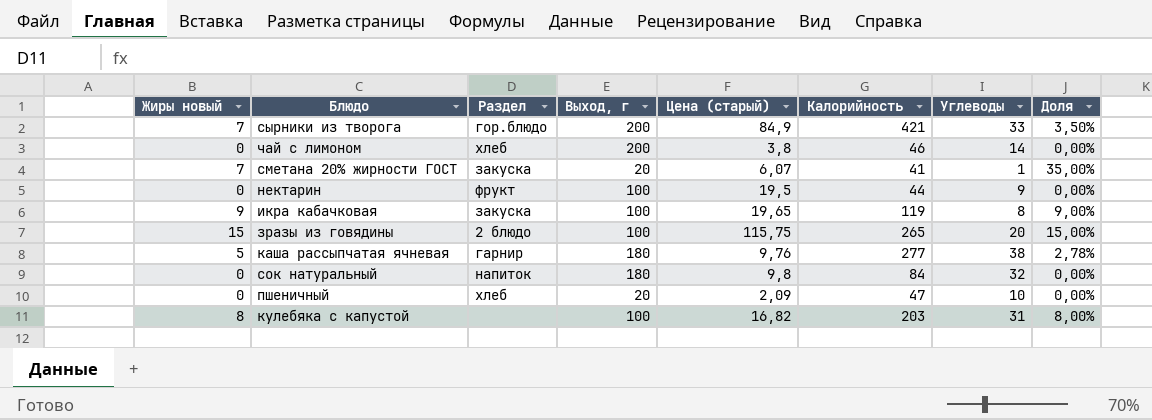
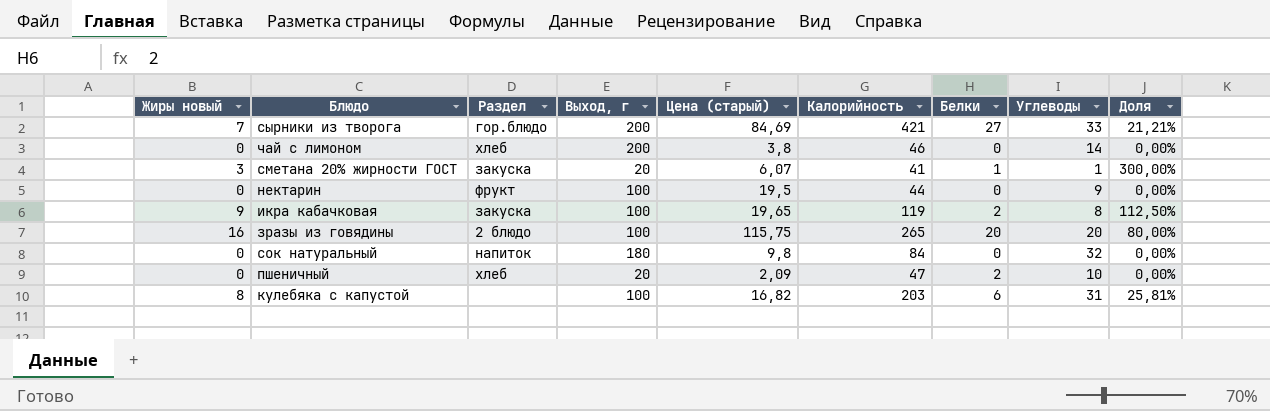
column Белки | position: none -> 7
column Доля | formula: [Жиры новый] / [Выход, г] -> [Жиры новый] / [Углеводы]
row каша рассыпчатая ячневая: 5 | гарнир | 180 | 9,76 | 277 | 38 | 2,78% -> none
сырники из творога | Цена (старый): 84,9 -> 84,69
сметана 20% жирности ГОСТ | Жиры новый: 7 -> 3
зразы из говядины | Жиры новый: 15 -> 16

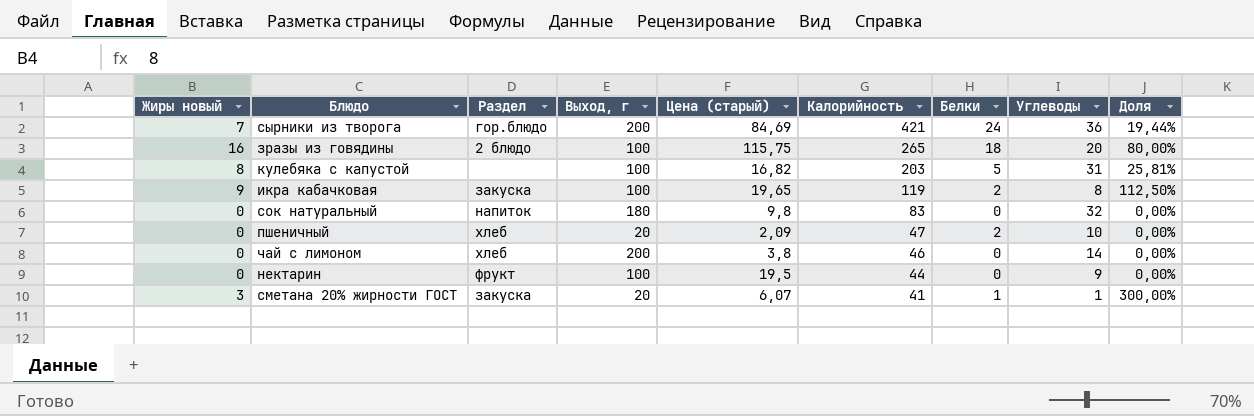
row order: none -> Калорийность descending
сырники из творога | Белки: 27 -> 24
сырники из творога | Углеводы: 33 -> 36
сырники из творога | Доля: 21,21% -> 19,44%
зразы из говядины | Белки: 20 -> 18
кулебяка с капустой | Белки: 6 -> 5
сок натуральный | Калорийность: 84 -> 83

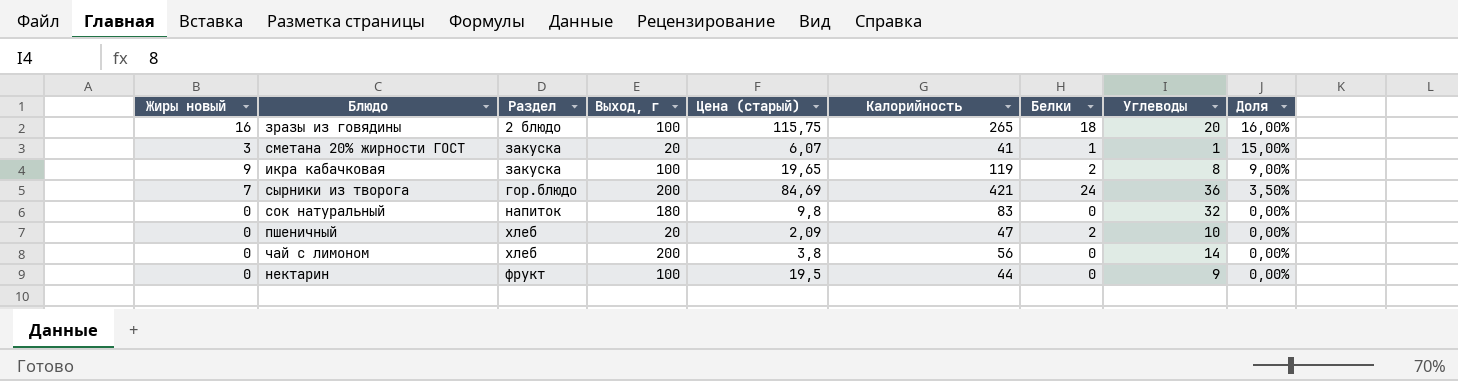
row order: Калорийность descending -> Доля descending
column Доля | formula: [Жиры новый] / [Углеводы] -> [Жиры новый] / [Выход, г]
row кулебяка с капустой: 8 | none | 100 | 16,82 | 203 | 5 | 31 | 25,81% -> none
чай с лимоном | Калорийность: 46 -> 56

